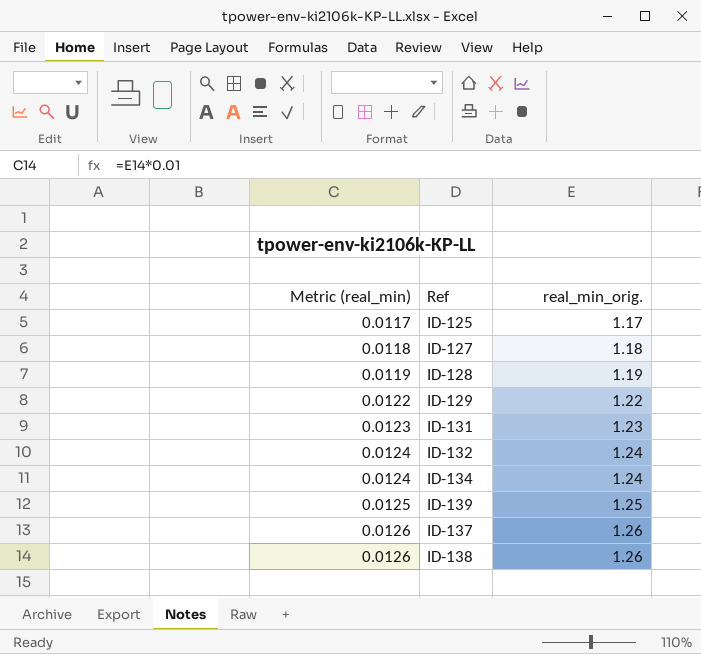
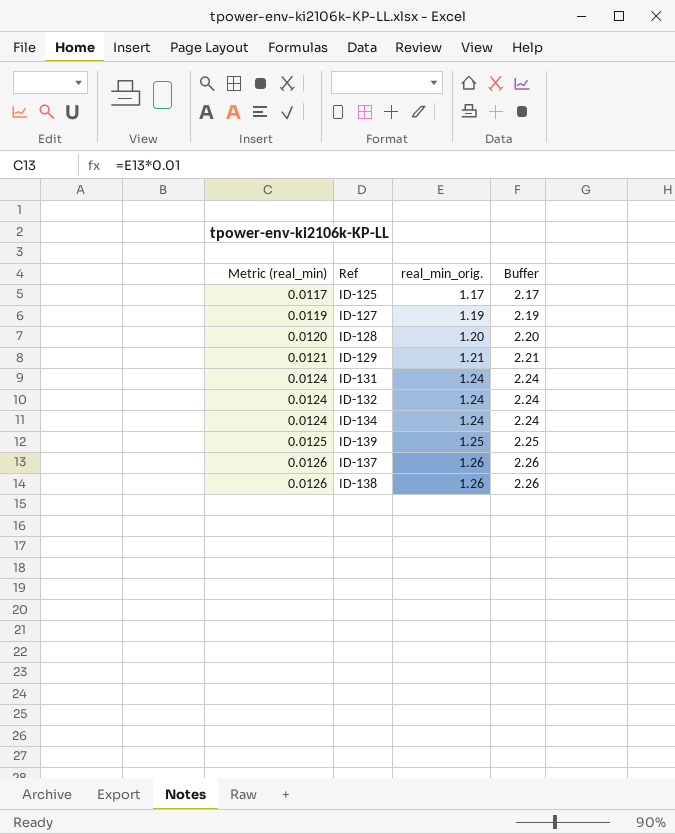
column Buffer | formula: none -> [real_min_orig.] + 1
ID-127 | Metric (real_min): 0.0118 -> 0.0119
ID-127 | real_min_orig.: 1.18 -> 1.19
ID-128 | Metric (real_min): 0.0119 -> 0.0120
ID-128 | real_min_orig.: 1.19 -> 1.20
ID-129 | Metric (real_min): 0.0122 -> 0.0121
ID-129 | real_min_orig.: 1.22 -> 1.21
ID-131 | Metric (real_min): 0.0123 -> 0.0124
ID-131 | real_min_orig.: 1.23 -> 1.24

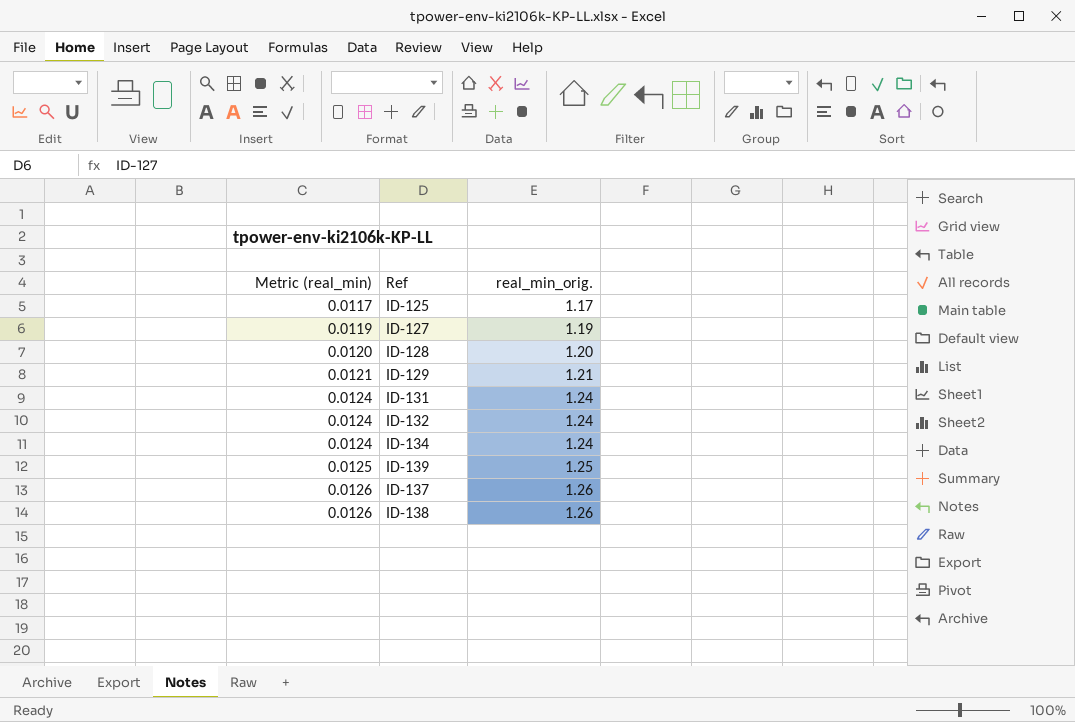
column Buffer | formula: [real_min_orig.] + 1 -> none

